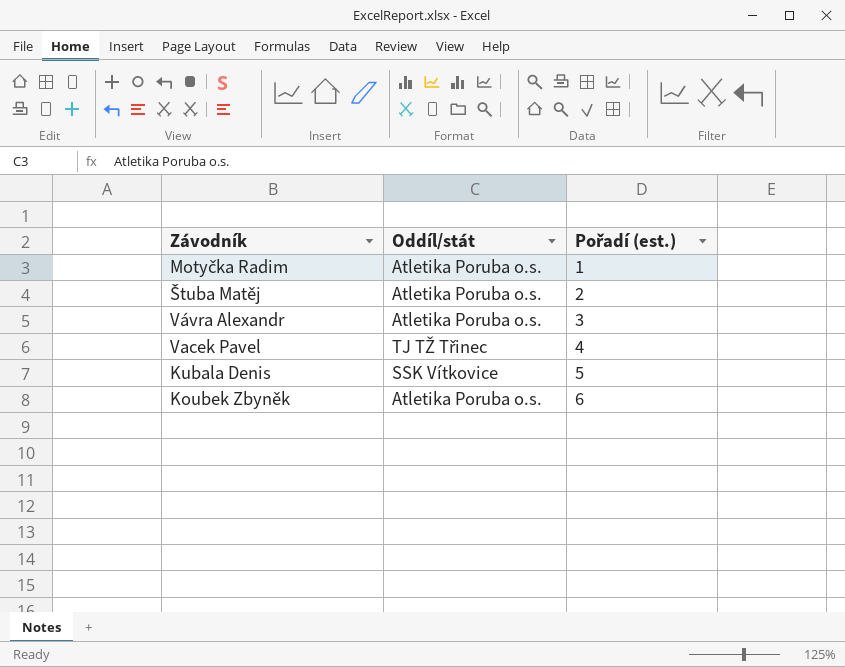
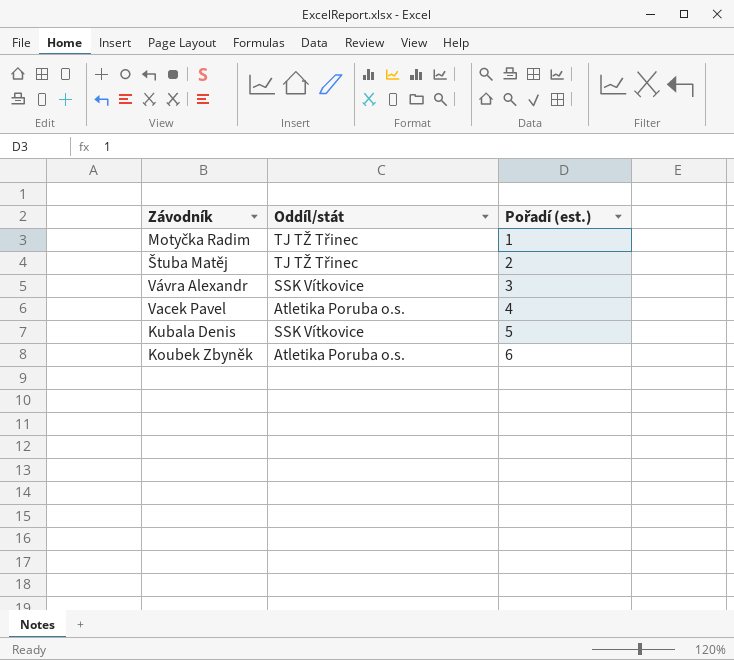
Motyčka Radim | Oddíl/stát: Atletika Poruba o.s. -> TJ TŽ Třinec
Štuba Matěj | Oddíl/stát: Atletika Poruba o.s. -> TJ TŽ Třinec
Vávra Alexandr | Oddíl/stát: Atletika Poruba o.s. -> SSK Vítkovice
Vacek Pavel | Oddíl/stát: TJ TŽ Třinec -> Atletika Poruba o.s.

